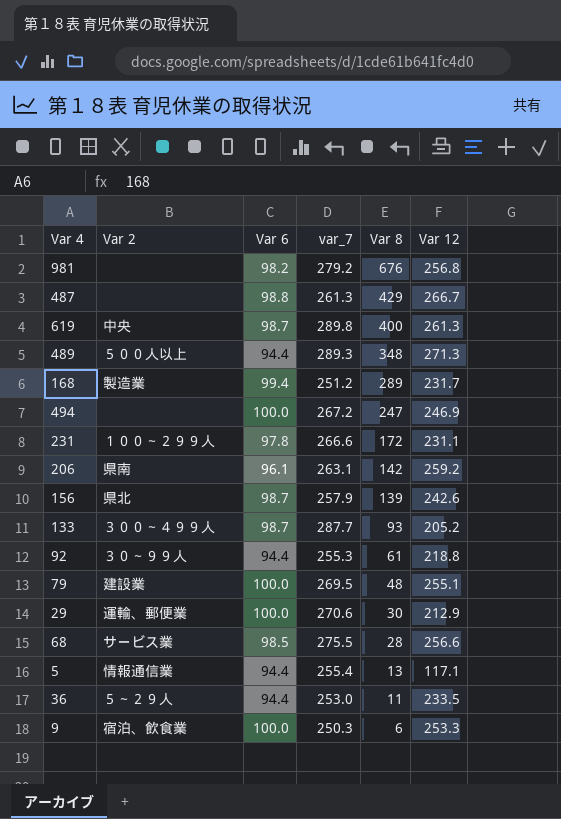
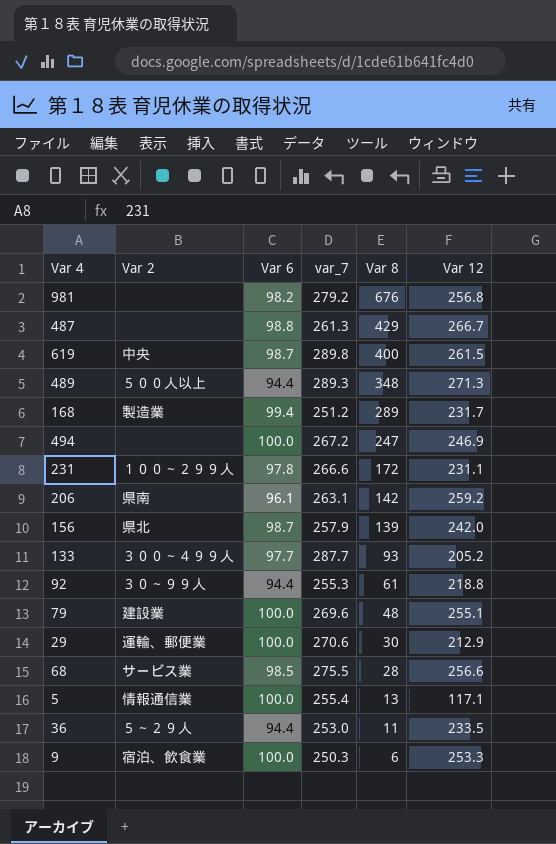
619 | Var 12: 261.3 -> 261.5
156 | Var 12: 242.6 -> 242.0
133 | Var 6: 98.7 -> 97.7
79 | var_7: 269.5 -> 269.6
5 | Var 6: 94.4 -> 100.0

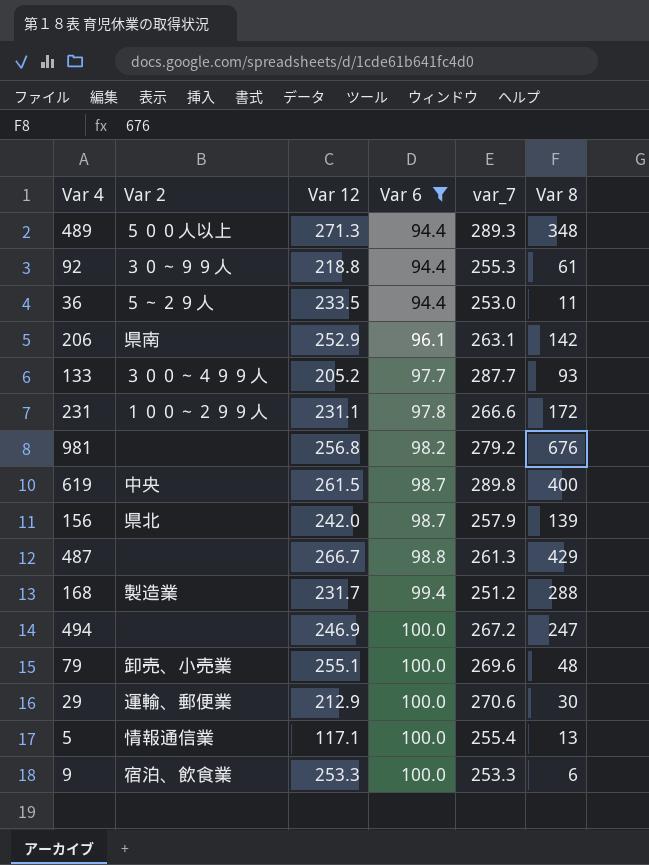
filter: none -> Var 6 != 98.5
row order: Var 8 descending -> Var 6 ascending
column Var 12 | position: 6 -> 3
206 | Var 12: 259.2 -> 252.9
168 | Var 8: 289 -> 288
79 | Var 2: 建設業 -> 卸売、小売業
9 | var_7: 250.3 -> 253.3

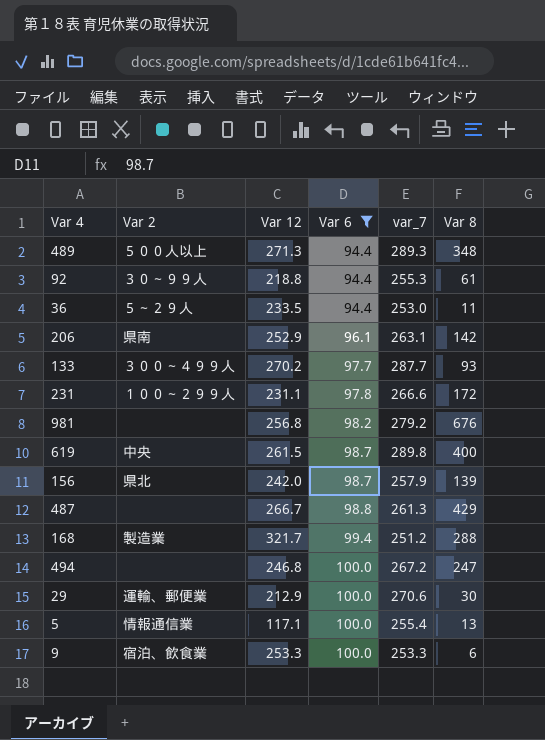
row 79: 卸売、小売業 | 255.1 | 100.0 | 269.6 | 48 -> none
133 | Var 12: 205.2 -> 270.2
168 | Var 12: 231.7 -> 321.7
494 | Var 12: 246.9 -> 246.8

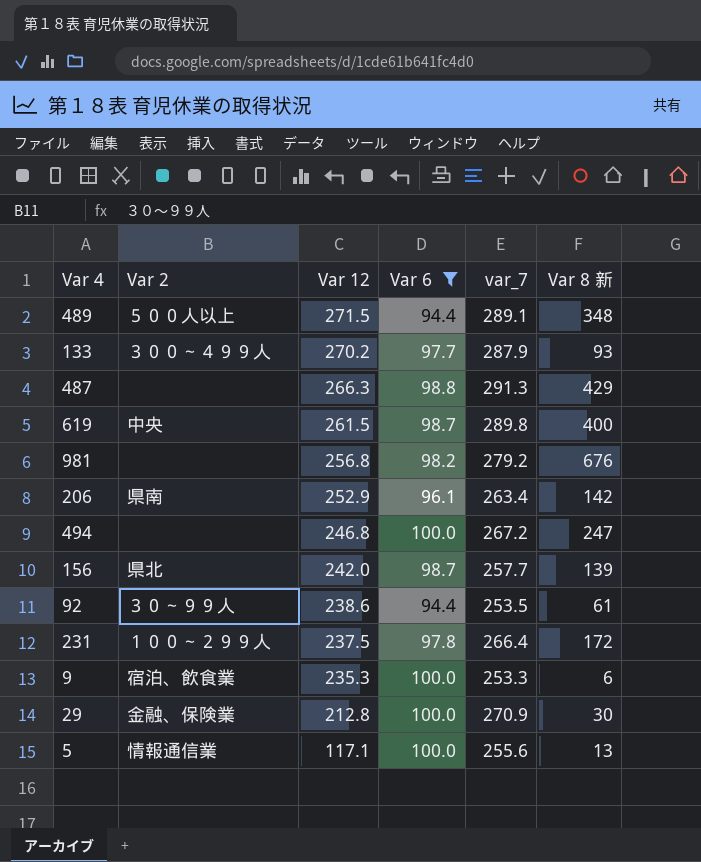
row order: Var 6 ascending -> Var 12 descending
column name: Var 8 -> Var 8 新
row 36: ５～２９人 | 233.5 | 94.4 | 253.0 | 11 -> none
row 168: 製造業 | 321.7 | 99.4 | 251.2 | 288 -> none
489 | Var 12: 271.3 -> 271.5
489 | var_7: 289.3 -> 289.1
133 | var_7: 287.7 -> 287.9
487 | Var 12: 266.7 -> 266.3
487 | var_7: 261.3 -> 291.3
206 | var_7: 263.1 -> 263.4
156 | var_7: 257.9 -> 257.7
92 | Var 12: 218.8 -> 238.6
92 | var_7: 255.3 -> 253.5
231 | Var 12: 231.1 -> 237.5
231 | var_7: 266.6 -> 266.4
9 | Var 12: 253.3 -> 235.3
29 | Var 2: 運輸、郵便業 -> 金融、保険業
29 | Var 12: 212.9 -> 212.8
29 | var_7: 270.6 -> 270.9
5 | var_7: 255.4 -> 255.6

